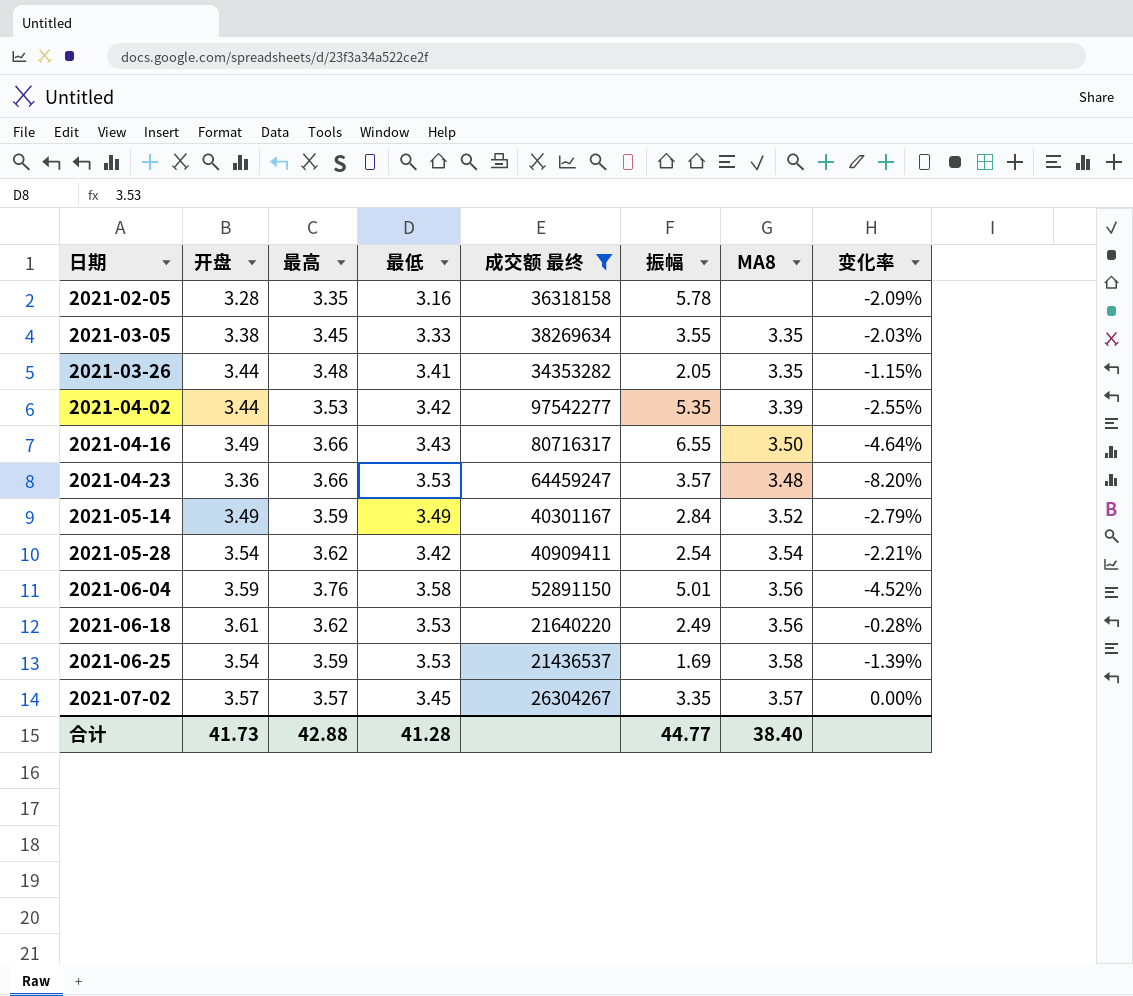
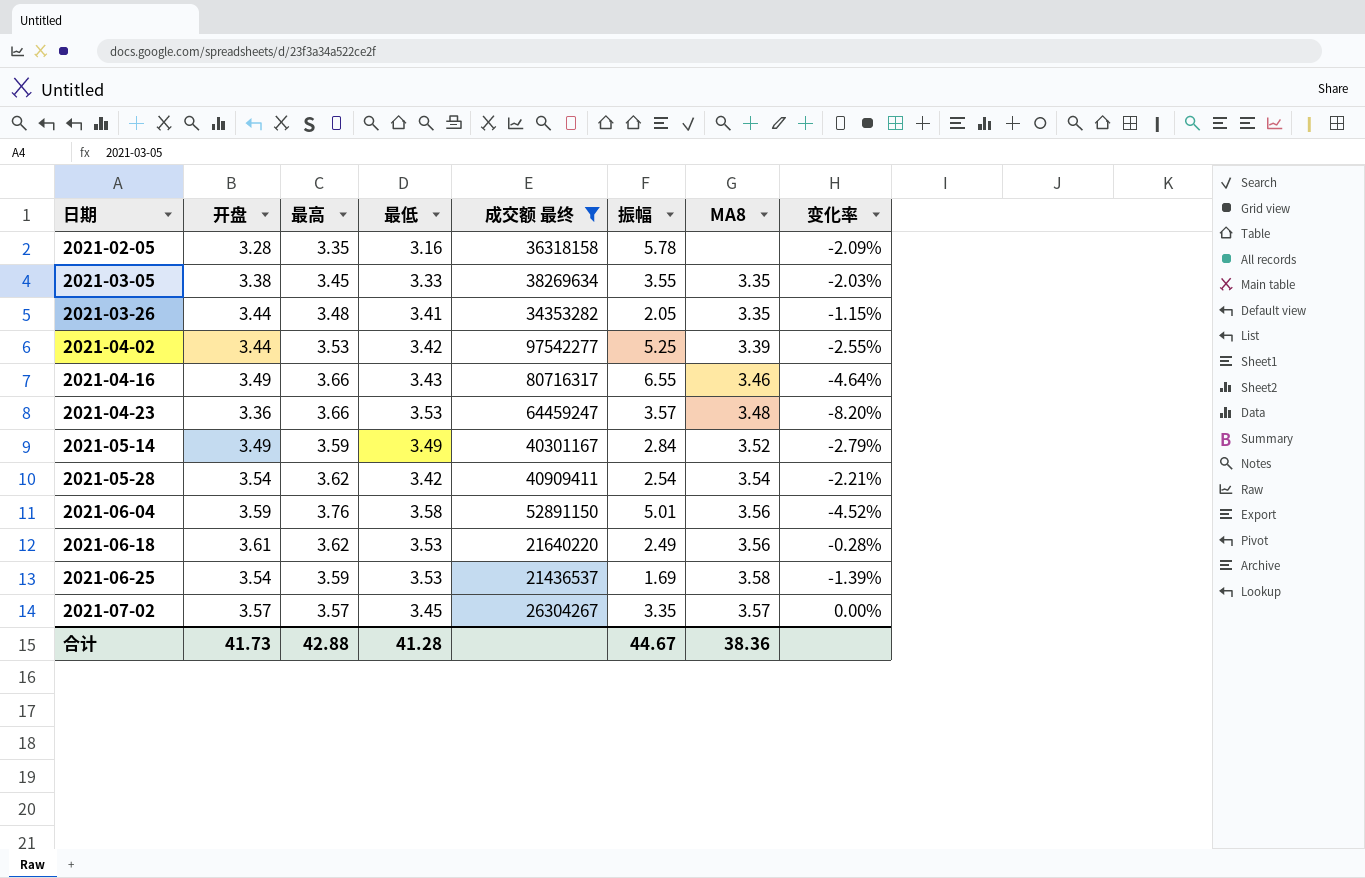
2021-04-02 | 振幅: 5.35 -> 5.25
2021-04-16 | MA8: 3.50 -> 3.46
合计 | 振幅: 44.77 -> 44.67
合计 | MA8: 38.40 -> 38.36

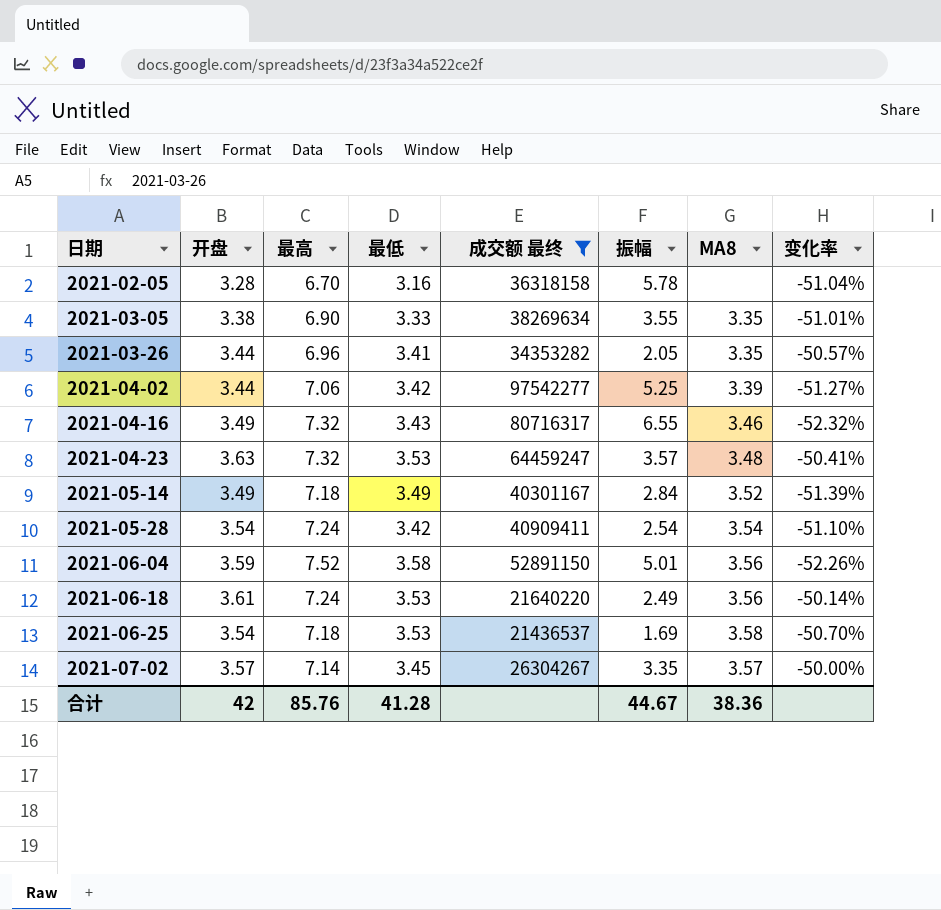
2021-02-05 | 最高: 3.35 -> 6.70
2021-02-05 | 变化率: -2.09% -> -51.04%
2021-03-05 | 最高: 3.45 -> 6.90
2021-03-05 | 变化率: -2.03% -> -51.01%
2021-03-26 | 最高: 3.48 -> 6.96
2021-03-26 | 变化率: -1.15% -> -50.57%
2021-04-02 | 最高: 3.53 -> 7.06
2021-04-02 | 变化率: -2.55% -> -51.27%
2021-04-16 | 最高: 3.66 -> 7.32
2021-04-16 | 变化率: -4.64% -> -52.32%
2021-04-23 | 开盘: 3.36 -> 3.63
2021-04-23 | 最高: 3.66 -> 7.32
2021-04-23 | 变化率: -8.20% -> -50.41%
2021-05-14 | 最高: 3.59 -> 7.18
2021-05-14 | 变化率: -2.79% -> -51.39%
2021-05-28 | 最高: 3.62 -> 7.24
2021-05-28 | 变化率: -2.21% -> -51.10%
2021-06-04 | 最高: 3.76 -> 7.52
2021-06-04 | 变化率: -4.52% -> -52.26%
2021-06-18 | 最高: 3.62 -> 7.24
2021-06-18 | 变化率: -0.28% -> -50.14%
2021-06-25 | 最高: 3.59 -> 7.18
2021-06-25 | 变化率: -1.39% -> -50.70%
2021-07-02 | 最高: 3.57 -> 7.14
2021-07-02 | 变化率: 0.00% -> -50.00%
合计 | 开盘: 41.73 -> 42
合计 | 最高: 42.88 -> 85.76

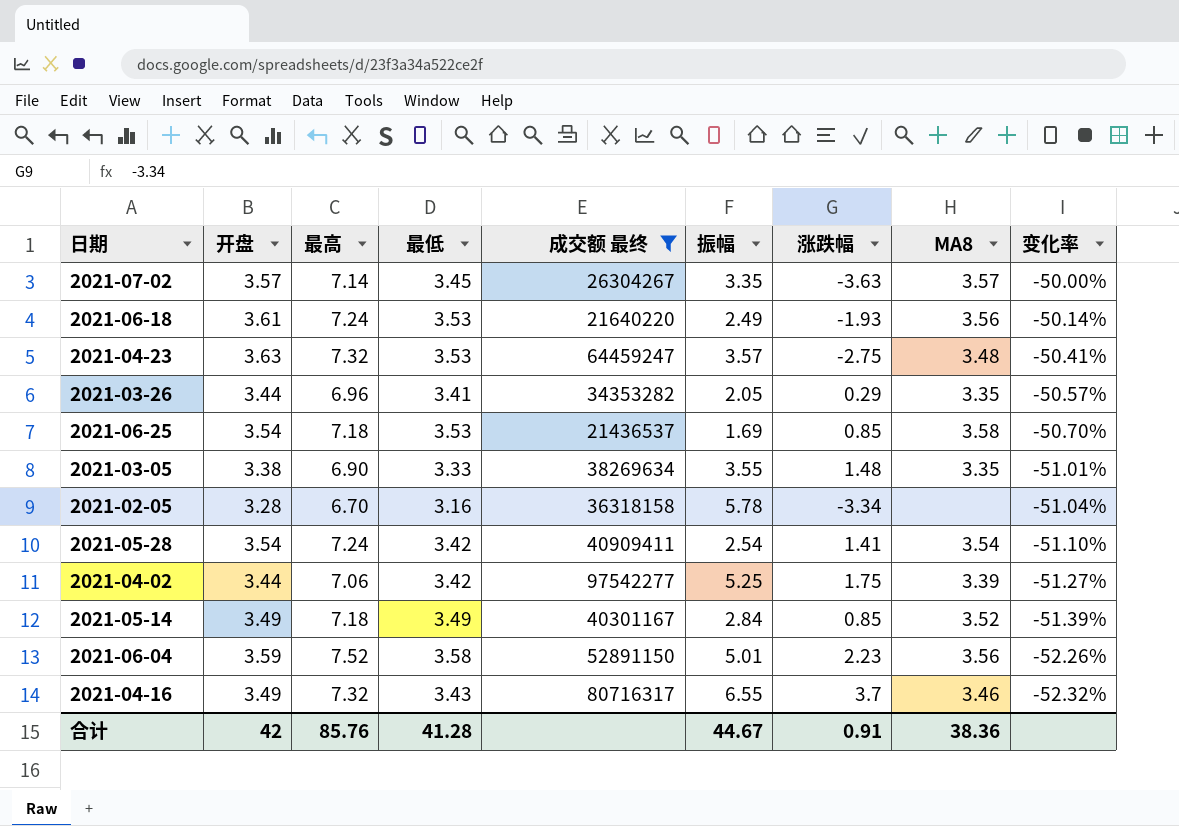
row order: 日期 ascending -> 变化率 descending
column 涨跌幅 | position: none -> 7

